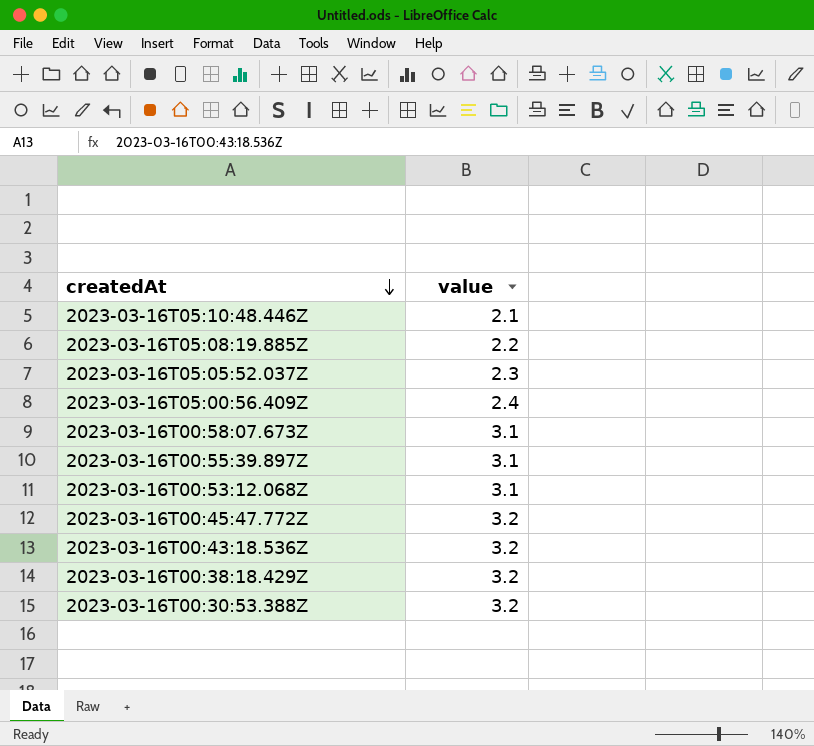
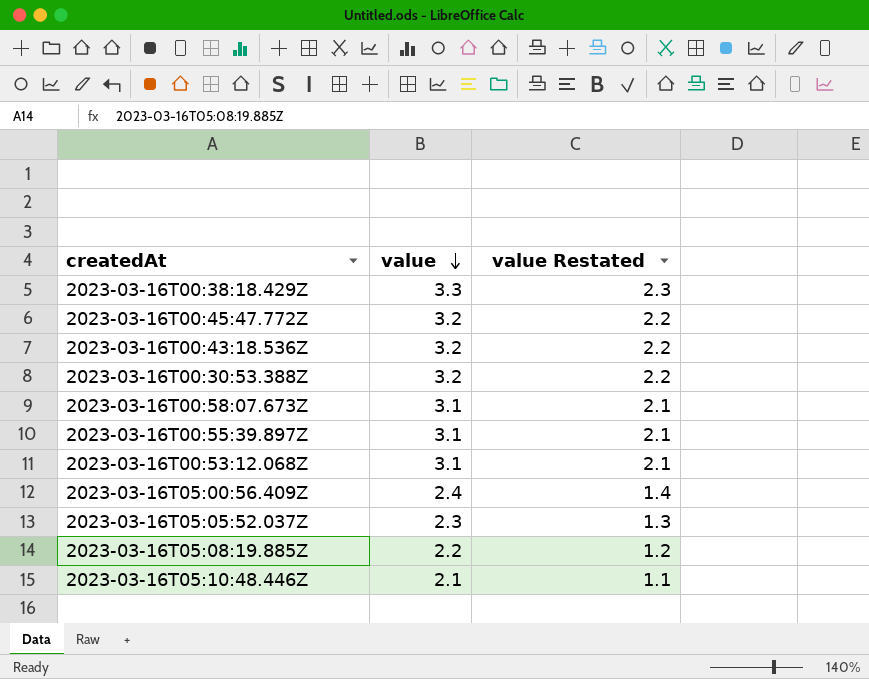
row order: createdAt descending -> value descending
column value Restated | formula: none -> [value] - 1
2023-03-16T00:38:18.429Z | value: 3.2 -> 3.3

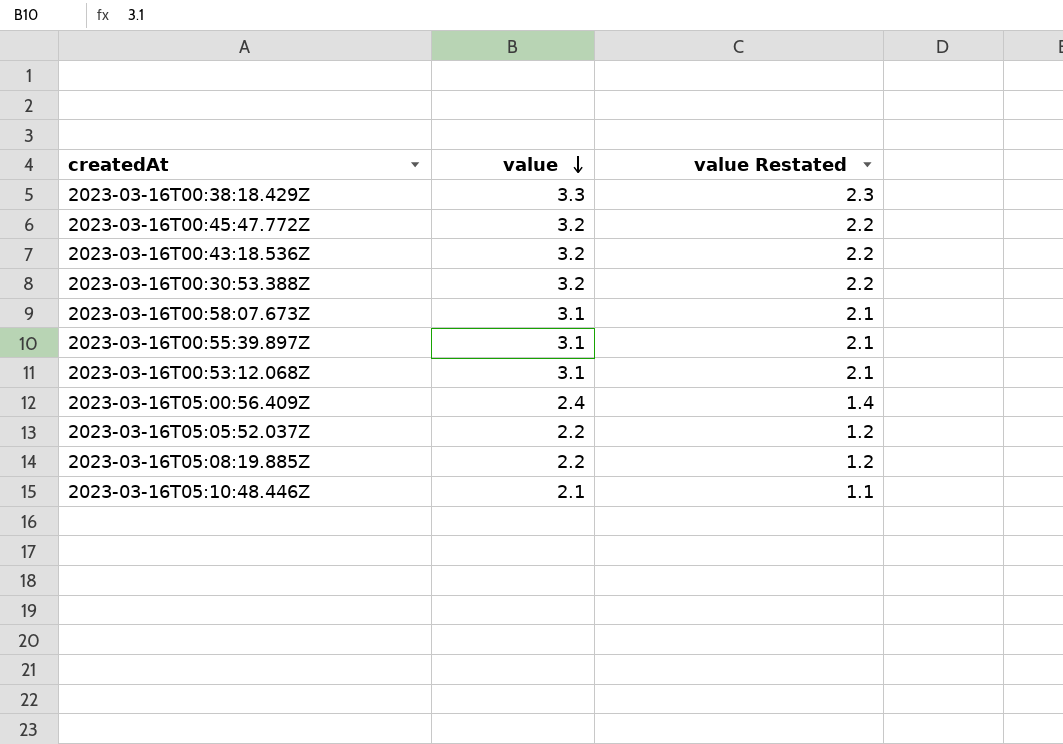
2023-03-16T05:05:52.037Z | value: 2.3 -> 2.2
2023-03-16T05:05:52.037Z | value Restated: 1.3 -> 1.2

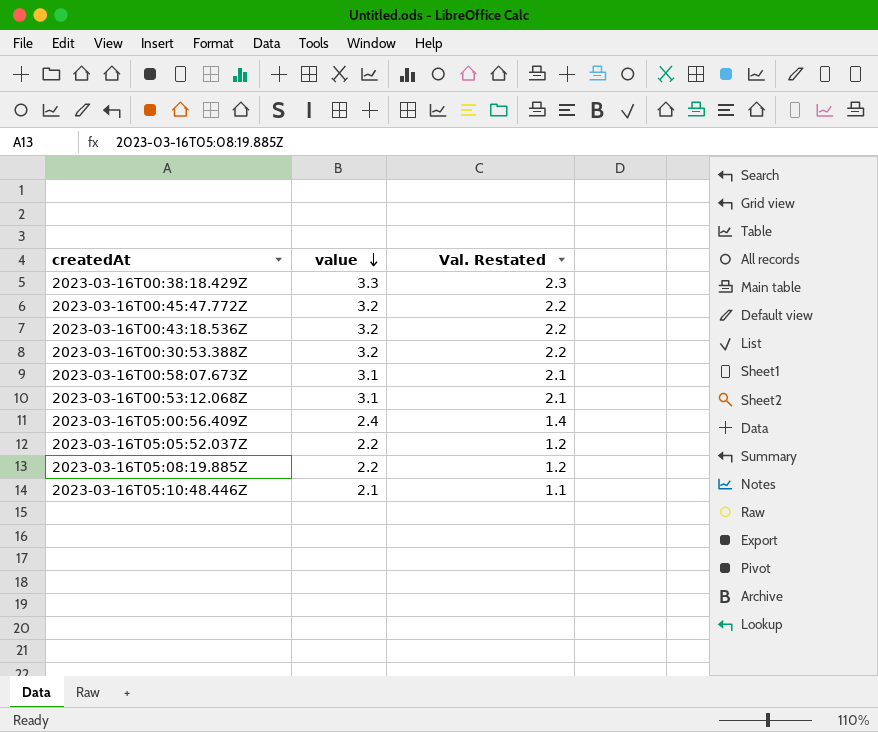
column name: value Restated -> Val. Restated
row 2023-03-16T00:55:39.897Z: 3.1 | 2.1 -> none

